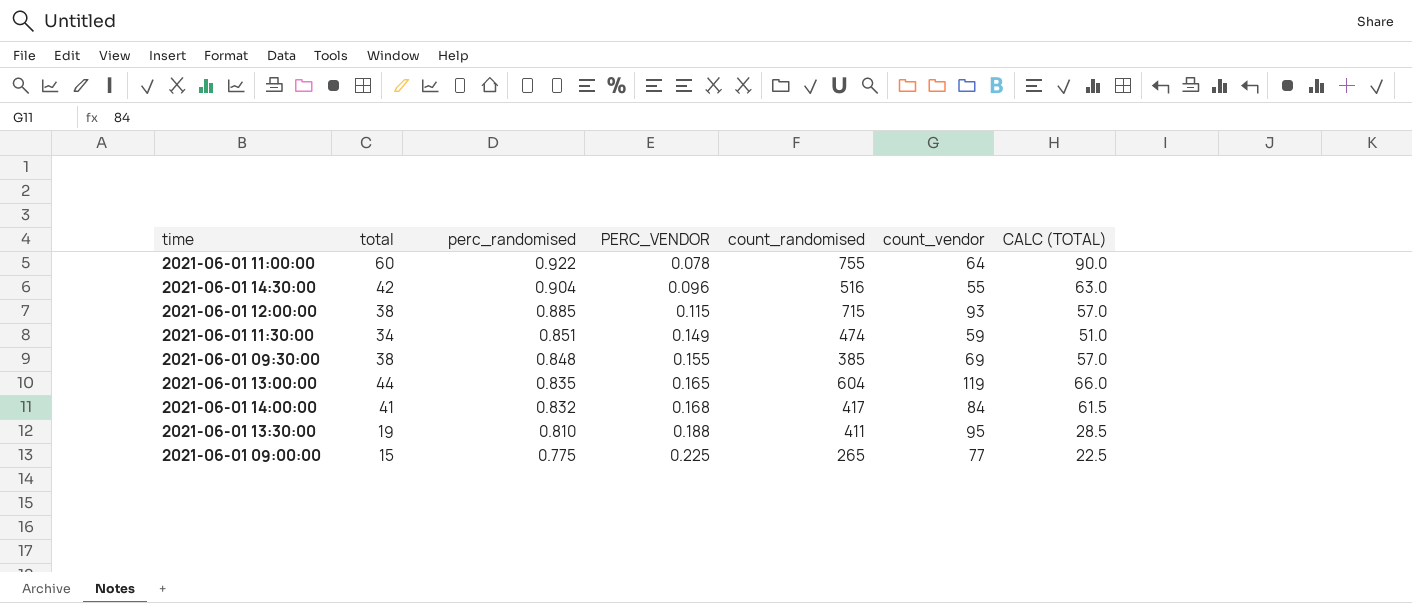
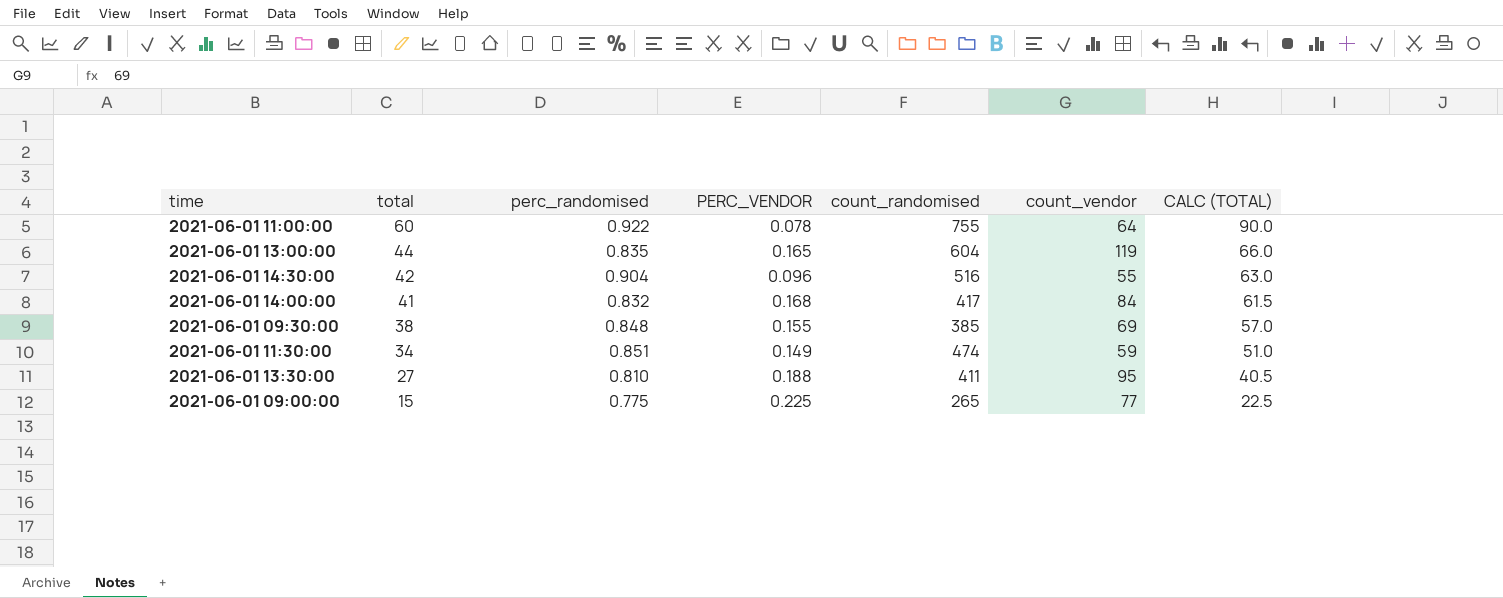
row order: perc_randomised descending -> total descending
row 2021-06-01 12:00:00: 38 | 0.885 | 0.115 | 715 | 93 | 57.0 -> none
2021-06-01 13:30:00 | total: 19 -> 27
2021-06-01 13:30:00 | CALC (TOTAL): 28.5 -> 40.5

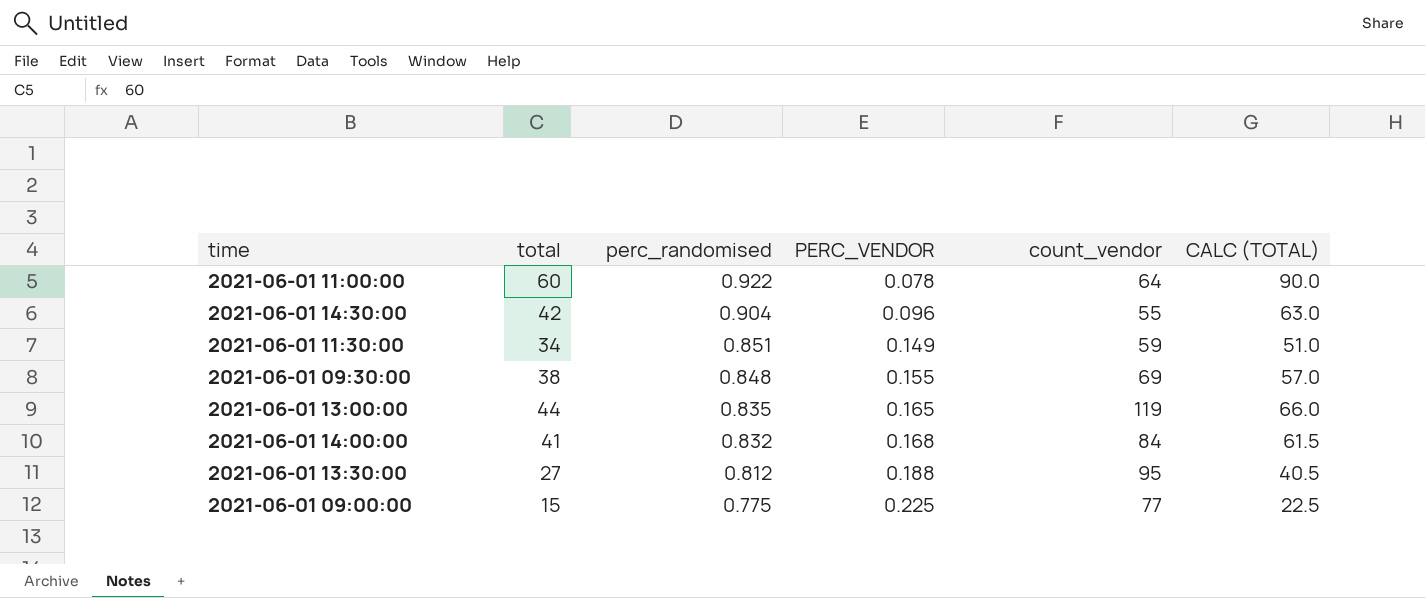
row order: total descending -> perc_randomised descending
column count_randomised | position: 5 -> none
2021-06-01 13:30:00 | perc_randomised: 0.810 -> 0.812

